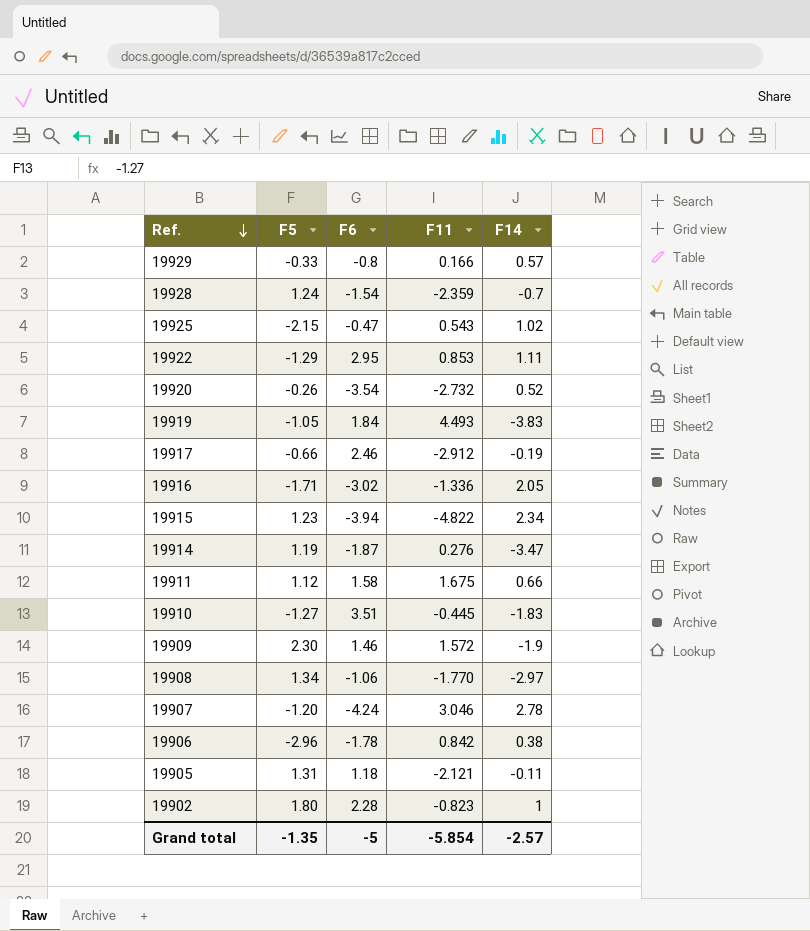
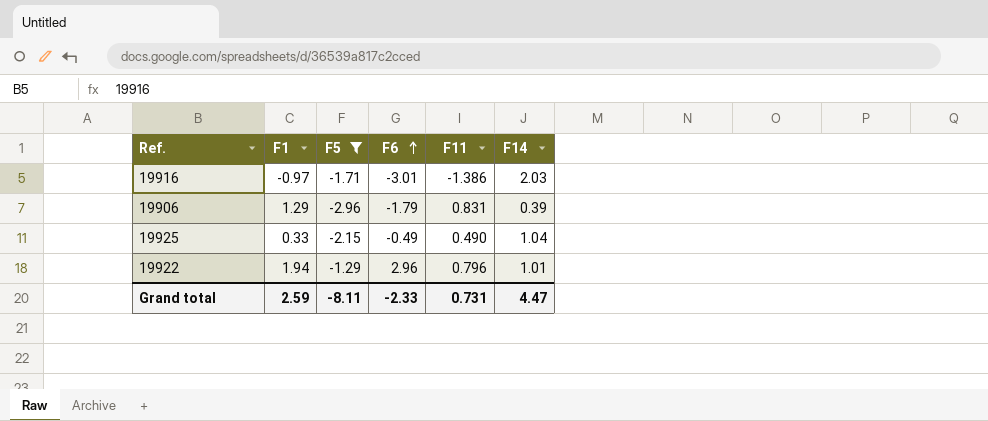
filter: none -> F5 <= -1.29
row order: Ref. descending -> F6 ascending
column F1 | position: none -> 2
19916 | F6: -3.02 -> -3.01
19916 | F11: -1.336 -> -1.386
19916 | F14: 2.05 -> 2.03
19906 | F6: -1.78 -> -1.79
19906 | F11: 0.842 -> 0.831
19906 | F14: 0.38 -> 0.39
19925 | F6: -0.47 -> -0.49
19925 | F11: 0.543 -> 0.490
19925 | F14: 1.02 -> 1.04
19922 | F6: 2.95 -> 2.96
19922 | F11: 0.853 -> 0.796
19922 | F14: 1.11 -> 1.01
Grand total | F5: -1.35 -> -8.11
Grand total | F6: -5 -> -2.33
Grand total | F11: -5.854 -> 0.731
Grand total | F14: -2.57 -> 4.47

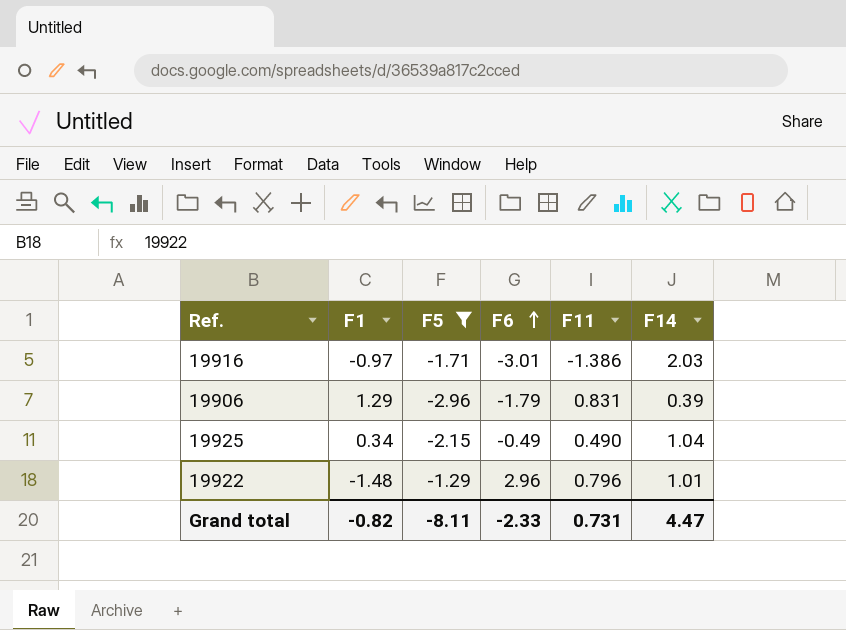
19925 | F1: 0.33 -> 0.34
19922 | F1: 1.94 -> -1.48
Grand total | F1: 2.59 -> -0.82

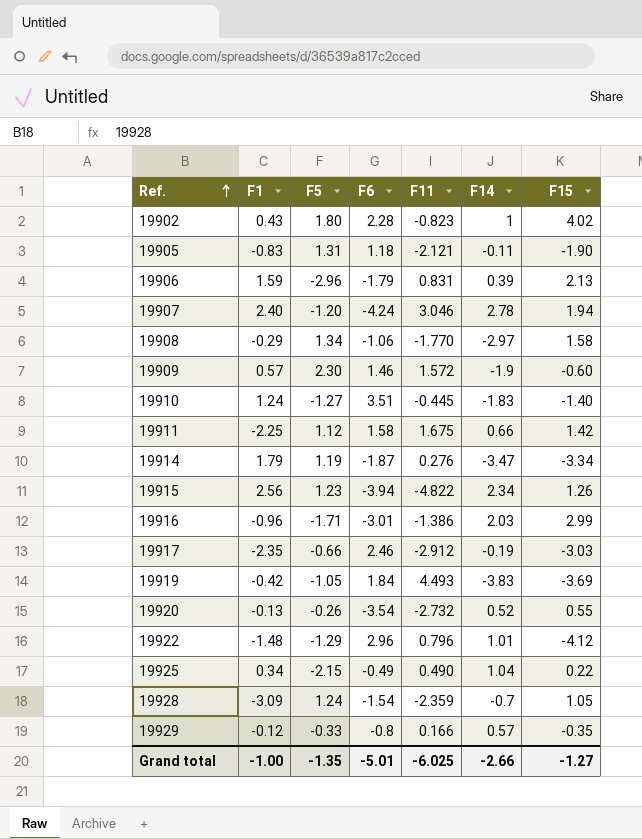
filter: F5 <= -1.29 -> none
row order: F6 ascending -> Ref. ascending
column F15 | position: none -> 7
19906 | F1: 1.29 -> 1.59
19916 | F1: -0.97 -> -0.96
Grand total | F1: -0.82 -> -1.00
Grand total | F5: -8.11 -> -1.35
Grand total | F6: -2.33 -> -5.01
Grand total | F11: 0.731 -> -6.025
Grand total | F14: 4.47 -> -2.66

